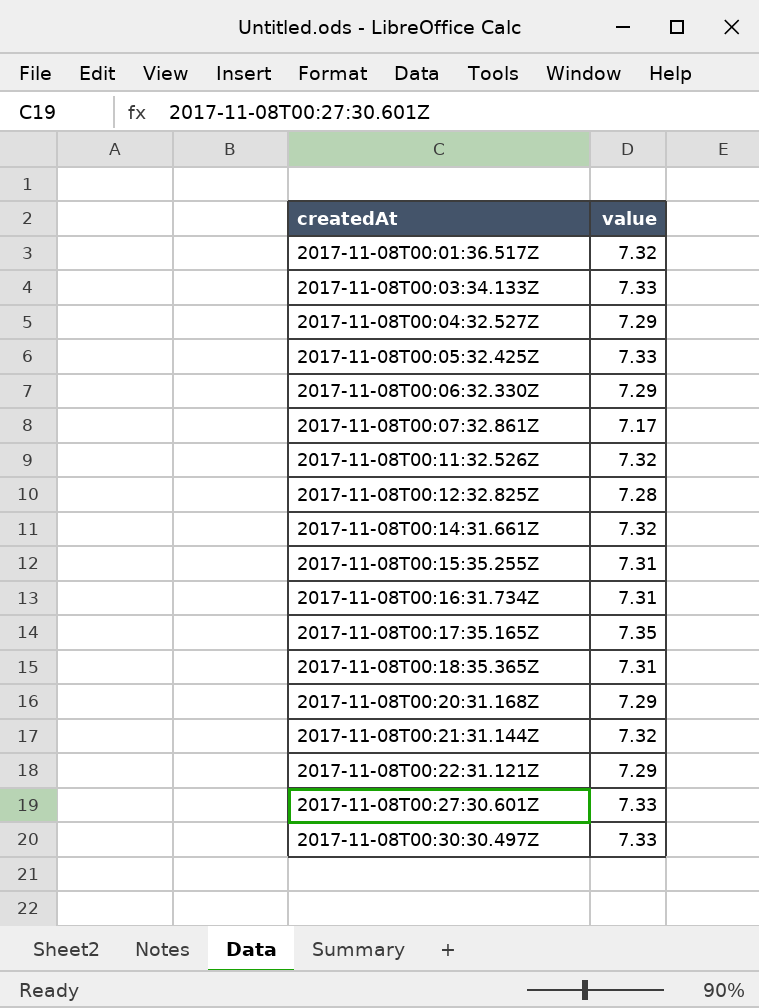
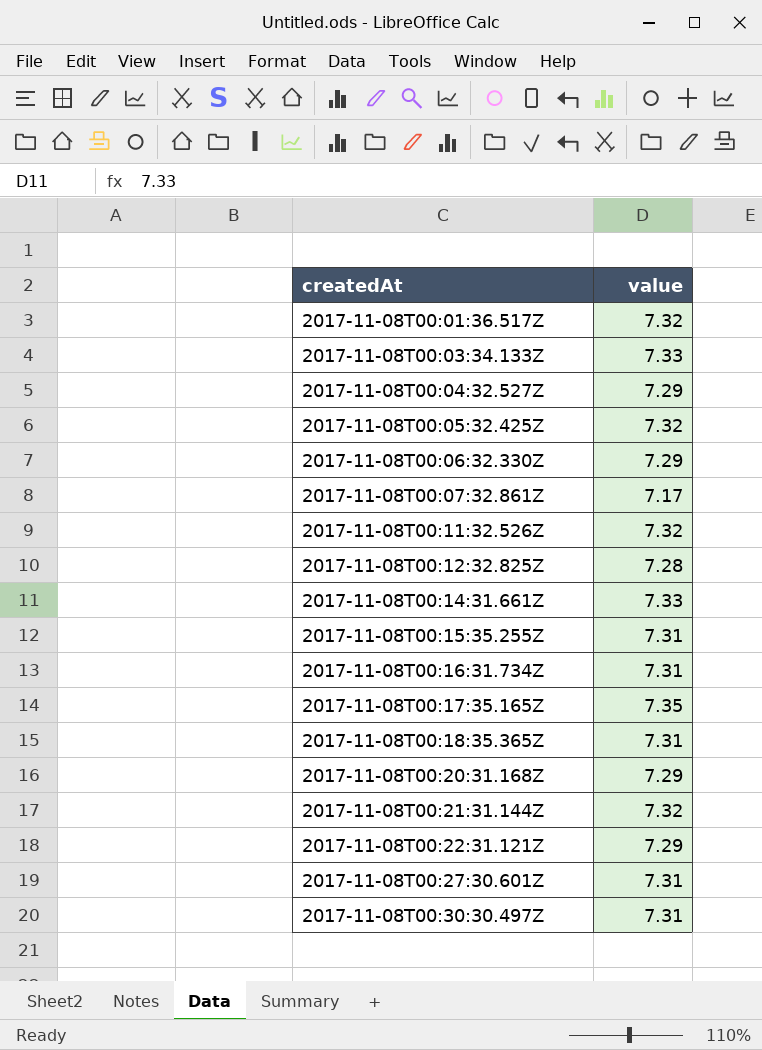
2017-11-08T00:05:32.425Z | value: 7.33 -> 7.32
2017-11-08T00:14:31.661Z | value: 7.32 -> 7.33
2017-11-08T00:27:30.601Z | value: 7.33 -> 7.31
2017-11-08T00:30:30.497Z | value: 7.33 -> 7.31

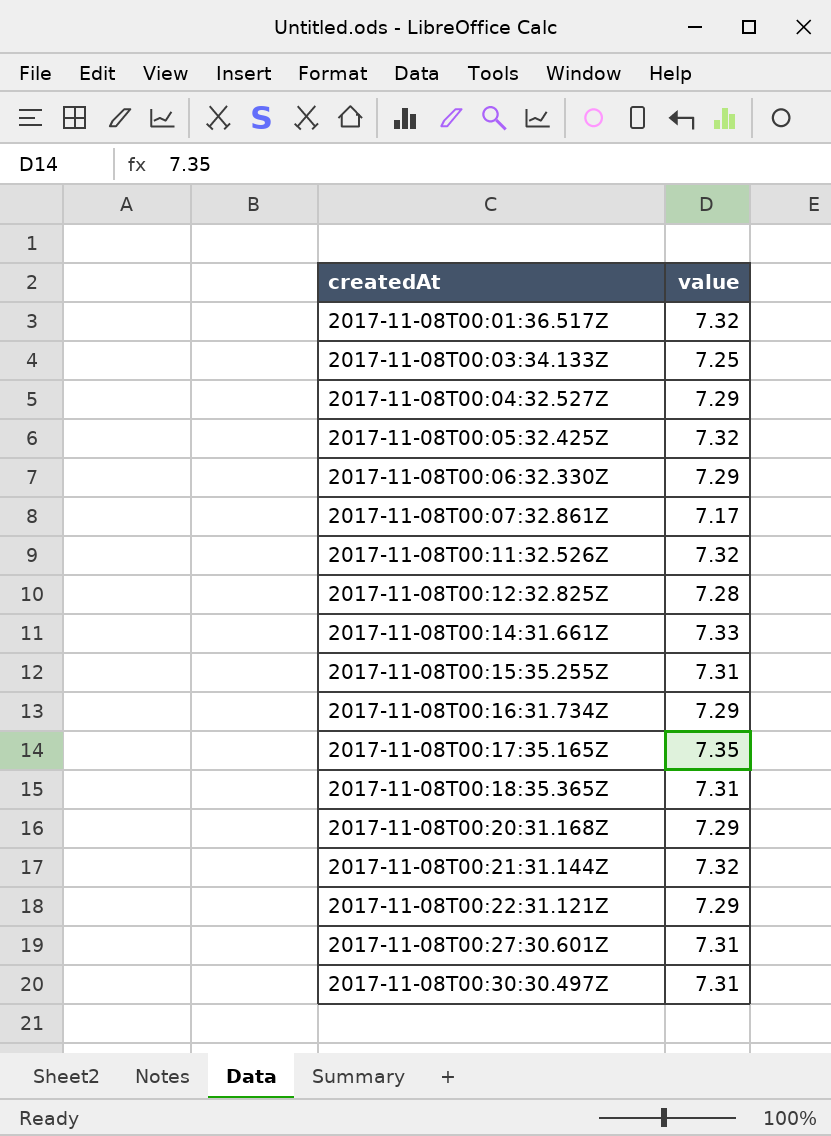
2017-11-08T00:03:34.133Z | value: 7.33 -> 7.25
2017-11-08T00:16:31.734Z | value: 7.31 -> 7.29

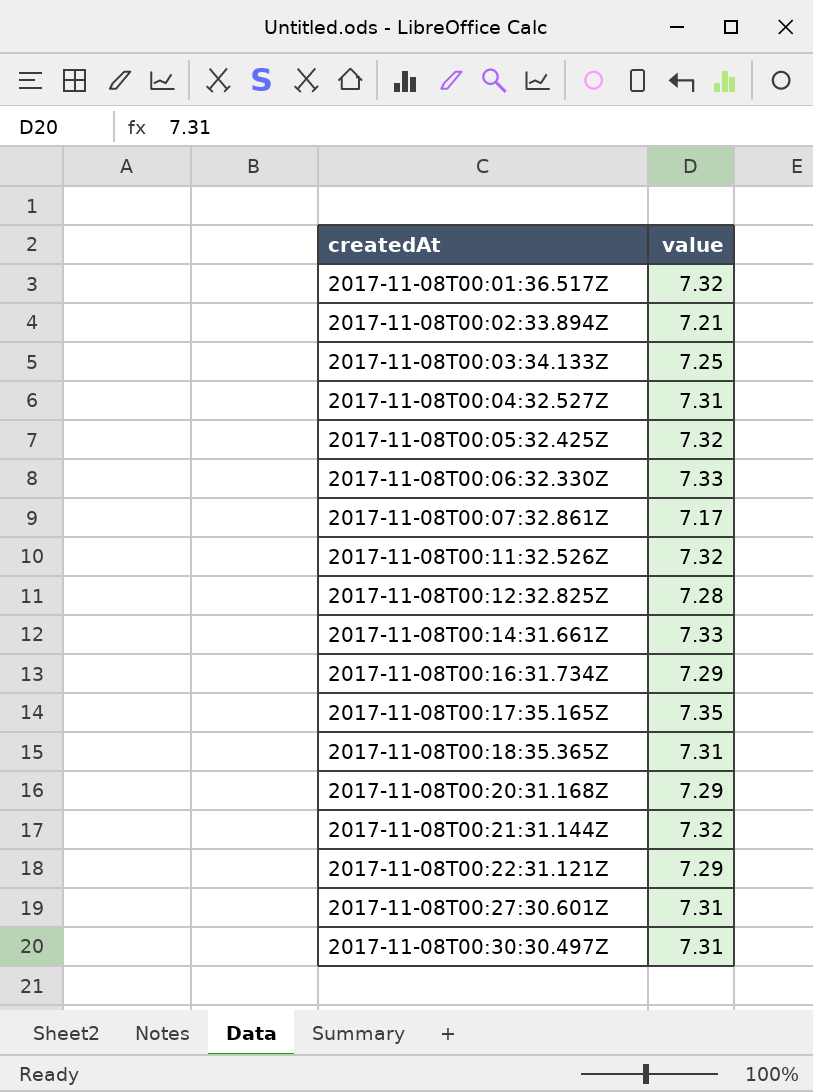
row 2017-11-08T00:15:35.255Z: 7.31 -> none
row 2017-11-08T00:02:33.894Z: none -> 7.21
2017-11-08T00:04:32.527Z | value: 7.29 -> 7.31
2017-11-08T00:06:32.330Z | value: 7.29 -> 7.33

